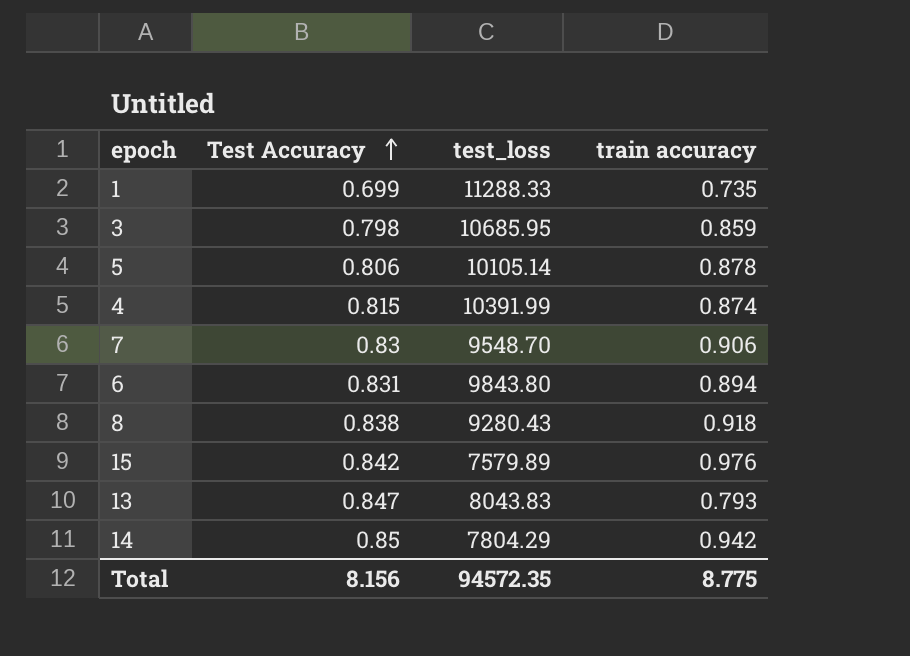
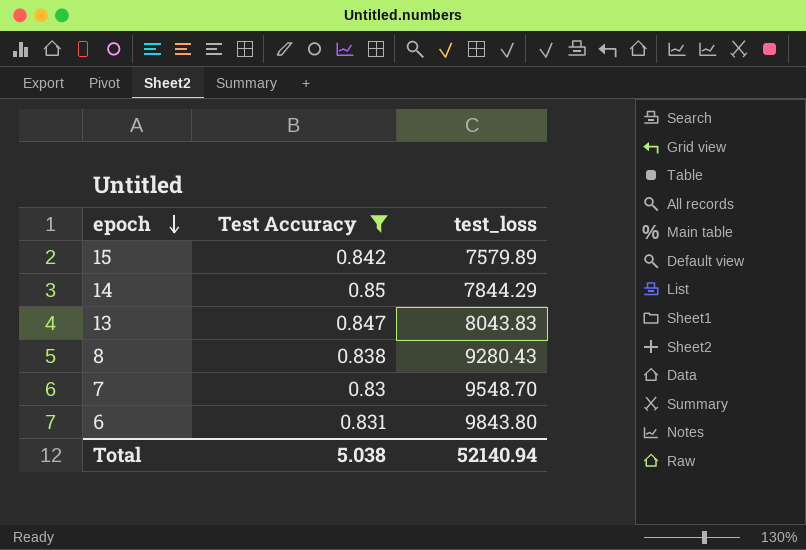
filter: none -> Test Accuracy >= 0.83
row order: Test Accuracy ascending -> epoch descending
column train accuracy | position: 4 -> none
14 | test_loss: 7804.29 -> 7844.29
Total | Test Accuracy: 8.156 -> 5.038
Total | test_loss: 94572.35 -> 52140.94

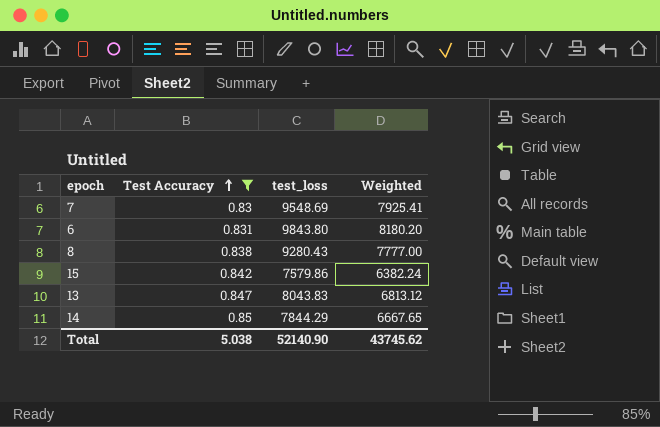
row order: epoch descending -> Test Accuracy ascending
column Weighted | formula: none -> [Test Accuracy] * [test_loss]
7 | test_loss: 9548.70 -> 9548.69
15 | test_loss: 7579.89 -> 7579.86
Total | test_loss: 52140.94 -> 52140.90

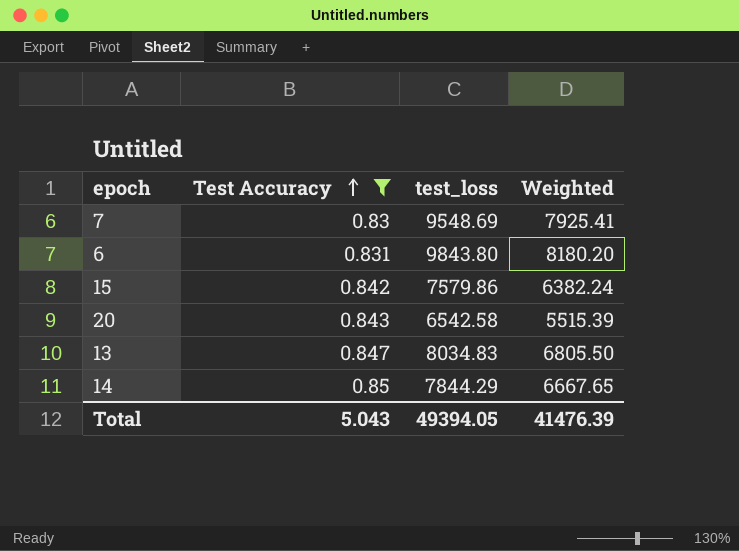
row 8: 0.838 | 9280.43 | 7777.00 -> none
row 20: none -> 0.843 | 6542.58 | 5515.39
13 | test_loss: 8043.83 -> 8034.83
13 | Weighted: 6813.12 -> 6805.50
Total | Test Accuracy: 5.038 -> 5.043
Total | test_loss: 52140.90 -> 49394.05
Total | Weighted: 43745.62 -> 41476.39

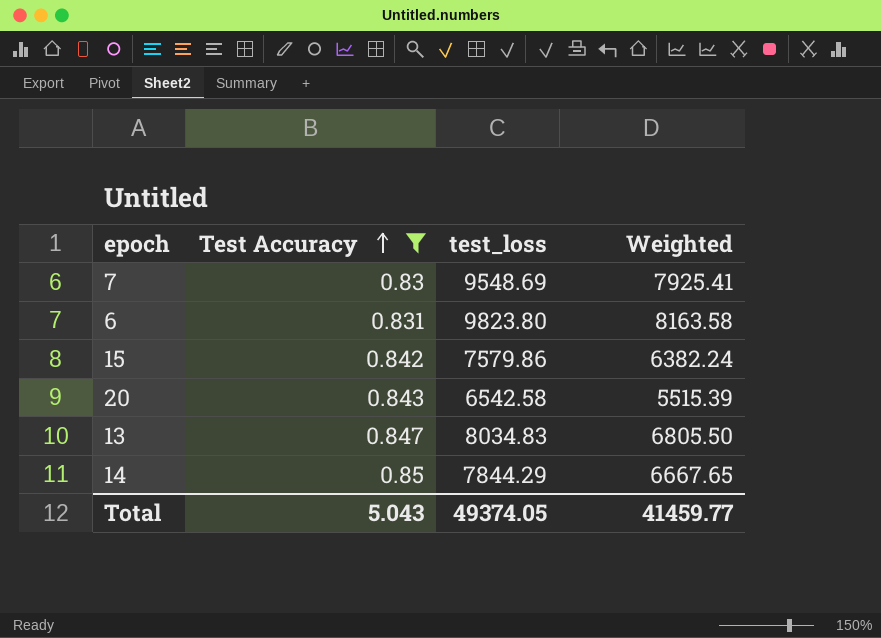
6 | test_loss: 9843.80 -> 9823.80
6 | Weighted: 8180.20 -> 8163.58
Total | test_loss: 49394.05 -> 49374.05
Total | Weighted: 41476.39 -> 41459.77

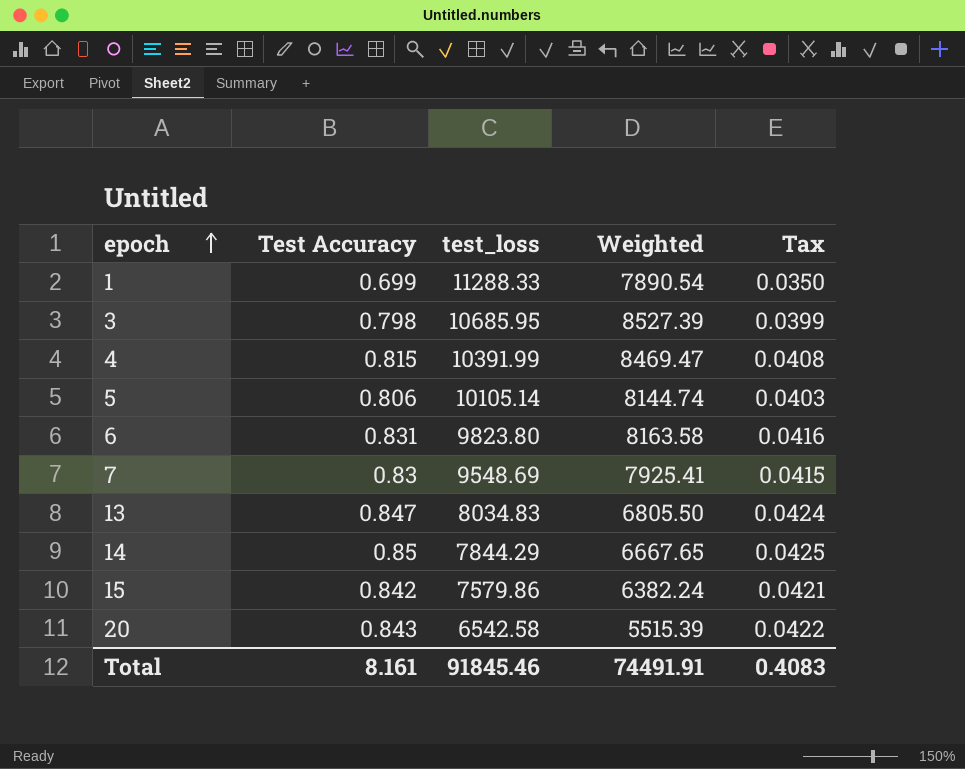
filter: Test Accuracy >= 0.83 -> none
row order: Test Accuracy ascending -> epoch ascending
column Tax | formula: none -> [Test Accuracy] * 0.05
Total | Test Accuracy: 5.043 -> 8.161
Total | test_loss: 49374.05 -> 91845.46
Total | Weighted: 41459.77 -> 74491.91

